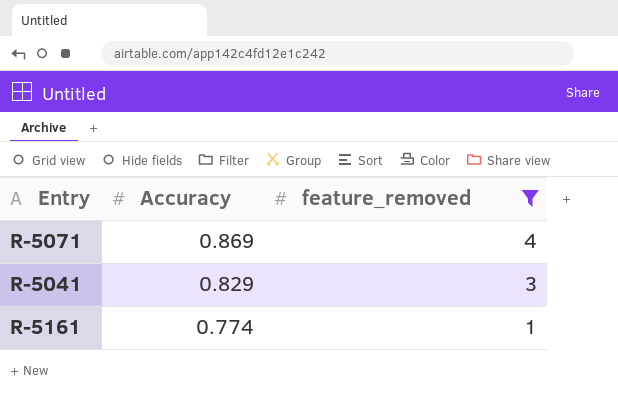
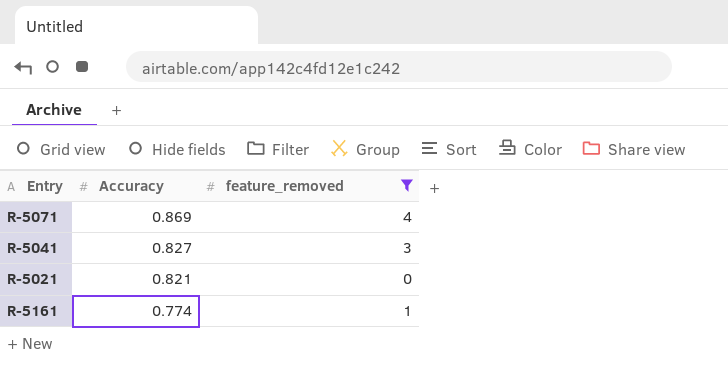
R-5041 | Accuracy: 0.829 -> 0.827
row R-5021: none -> 0.821 | 0

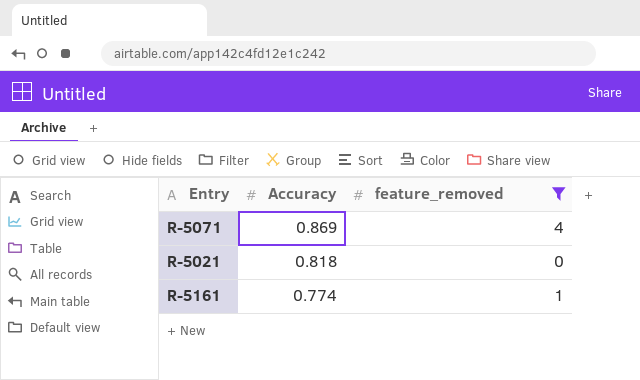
row R-5041: 0.827 | 3 -> none
R-5021 | Accuracy: 0.821 -> 0.818

